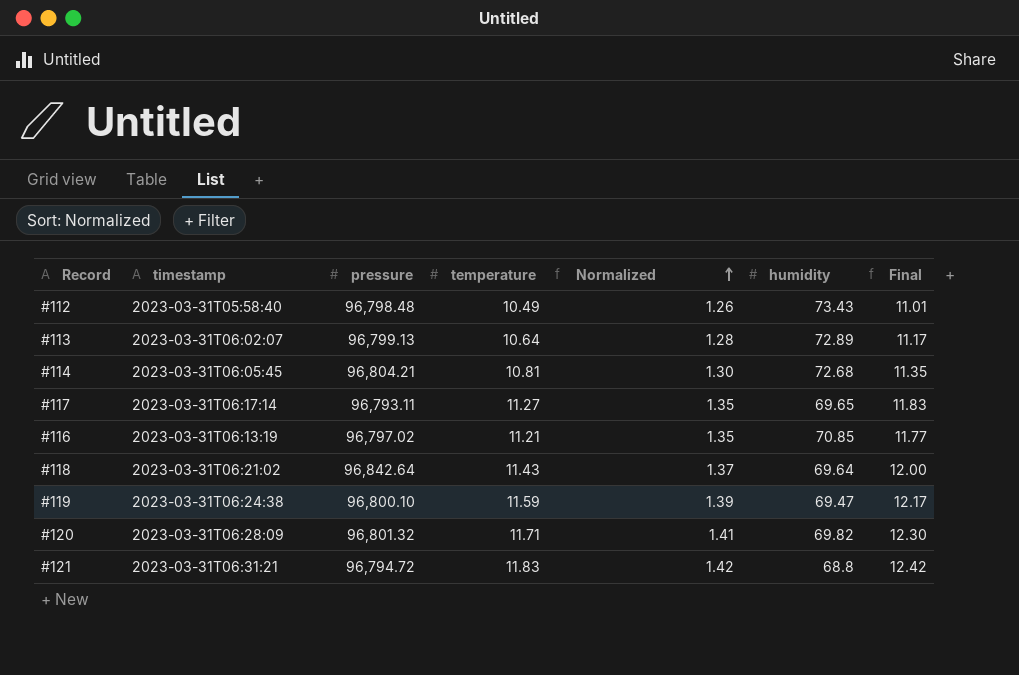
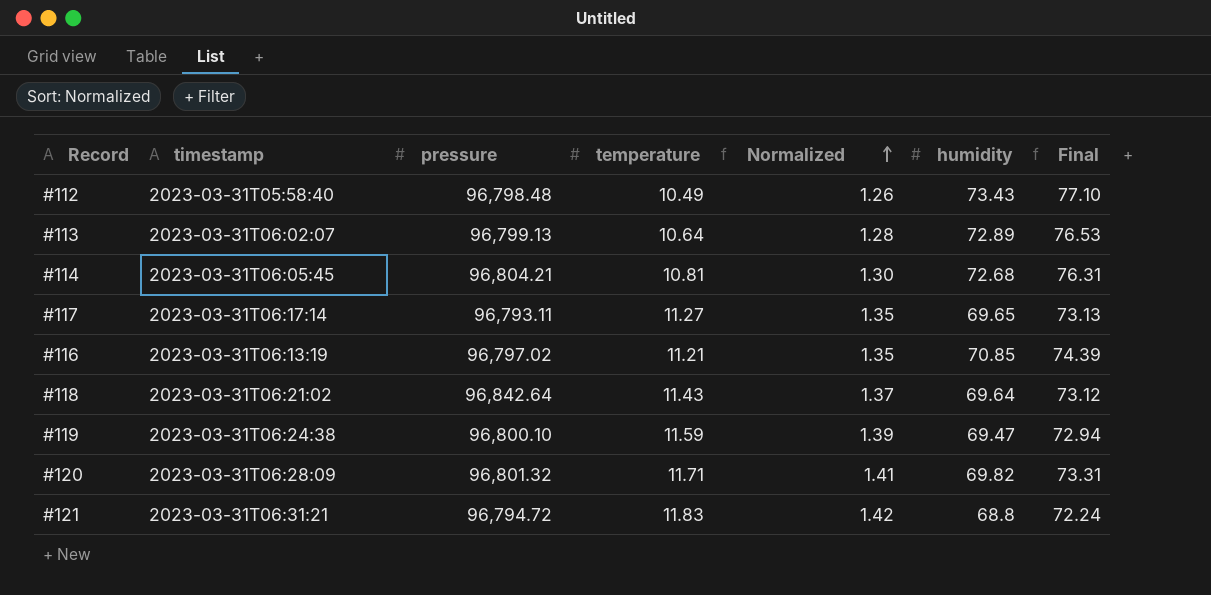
column Final | formula: [temperature] * 1.05 -> [humidity] * 1.05

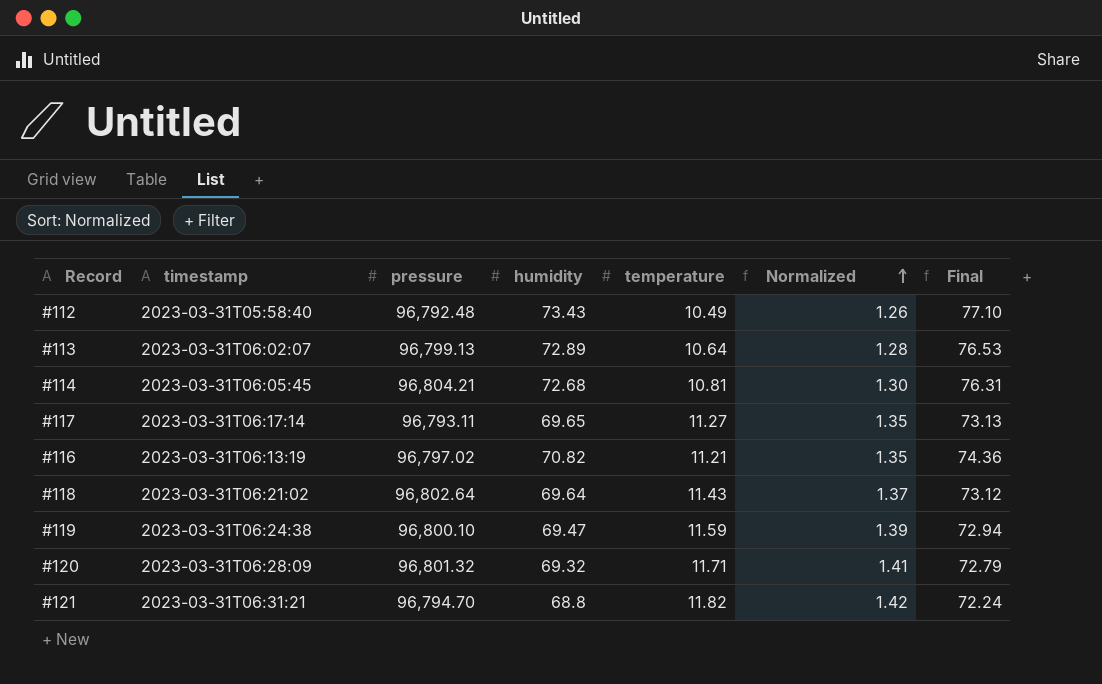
column humidity | position: 6 -> 4
#112 | pressure: 96,798.48 -> 96,792.48
#116 | humidity: 70.85 -> 70.82
#116 | Final: 74.39 -> 74.36
#118 | pressure: 96,842.64 -> 96,802.64
#120 | humidity: 69.82 -> 69.32
#120 | Final: 73.31 -> 72.79
#121 | pressure: 96,794.72 -> 96,794.70
#121 | temperature: 11.83 -> 11.82

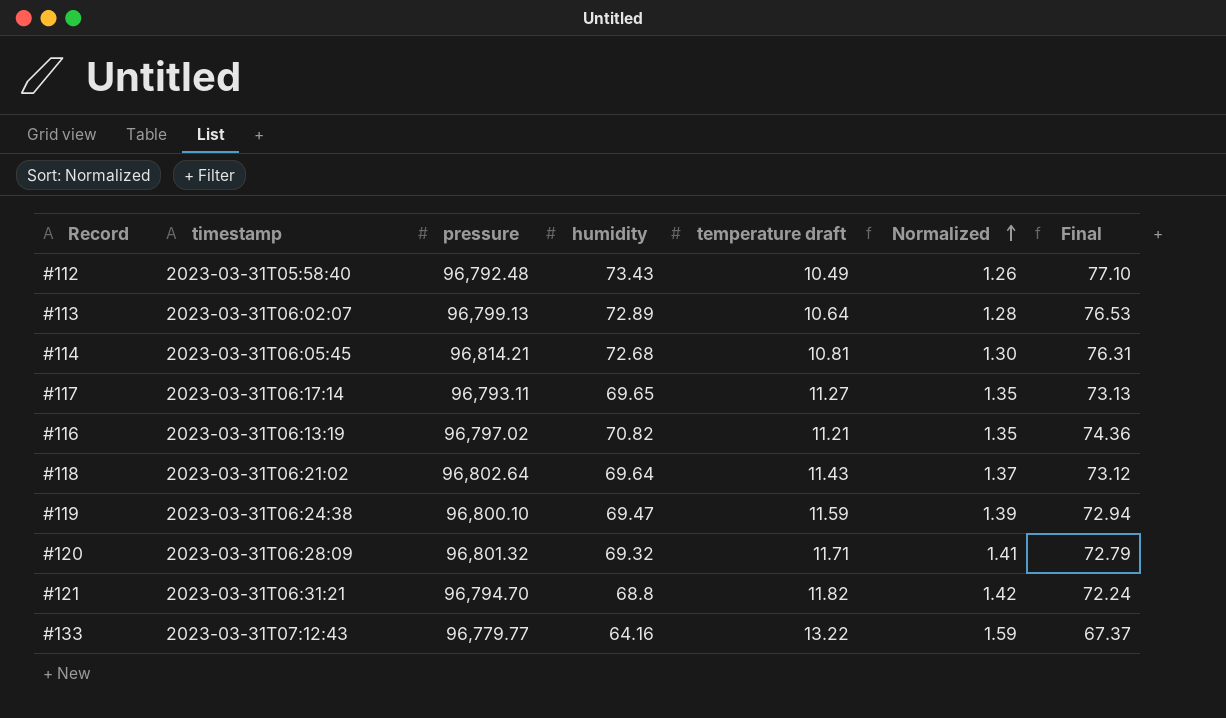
column name: temperature -> temperature draft
#114 | pressure: 96,804.21 -> 96,814.21
row #133: none -> 2023-03-31T07:12:43 | 96,779.77 | 64.16 | 13.22 | 1.59 | 67.37

